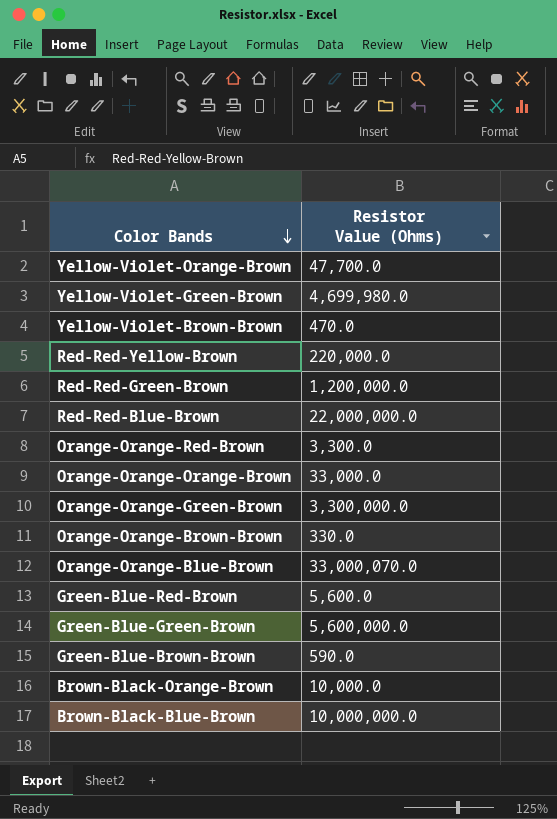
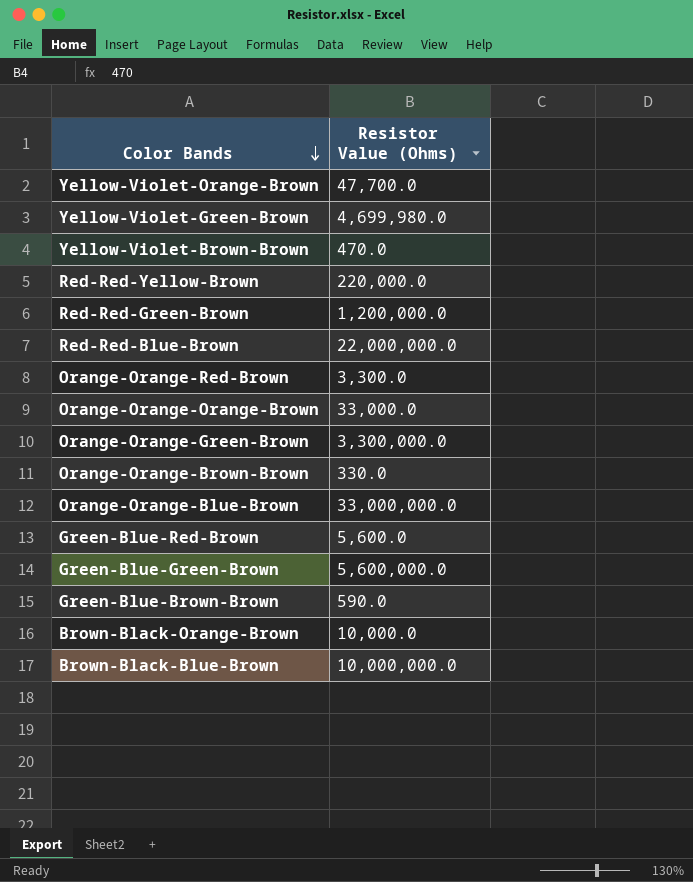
Orange-Orange-Blue-Brown | Resistor Value (Ohms): 33,000,070.0 -> 33,000,000.0

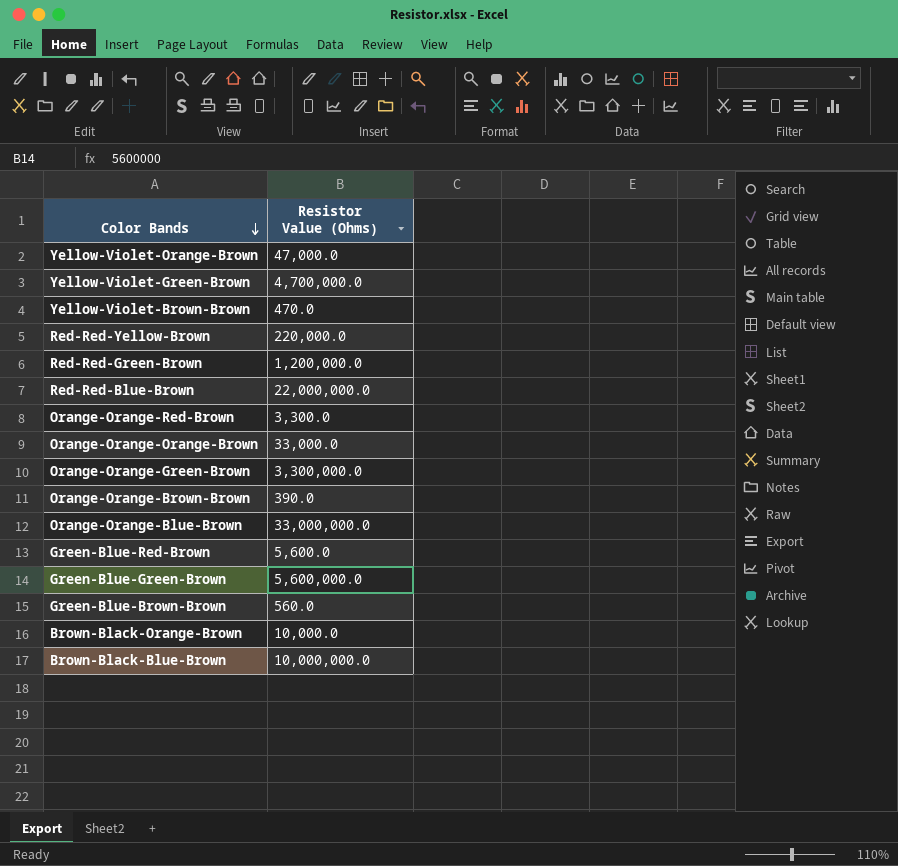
Yellow-Violet-Orange-Brown | Resistor Value (Ohms): 47,700.0 -> 47,000.0
Yellow-Violet-Green-Brown | Resistor Value (Ohms): 4,699,980.0 -> 4,700,000.0
Orange-Orange-Brown-Brown | Resistor Value (Ohms): 330.0 -> 390.0
Green-Blue-Brown-Brown | Resistor Value (Ohms): 590.0 -> 560.0

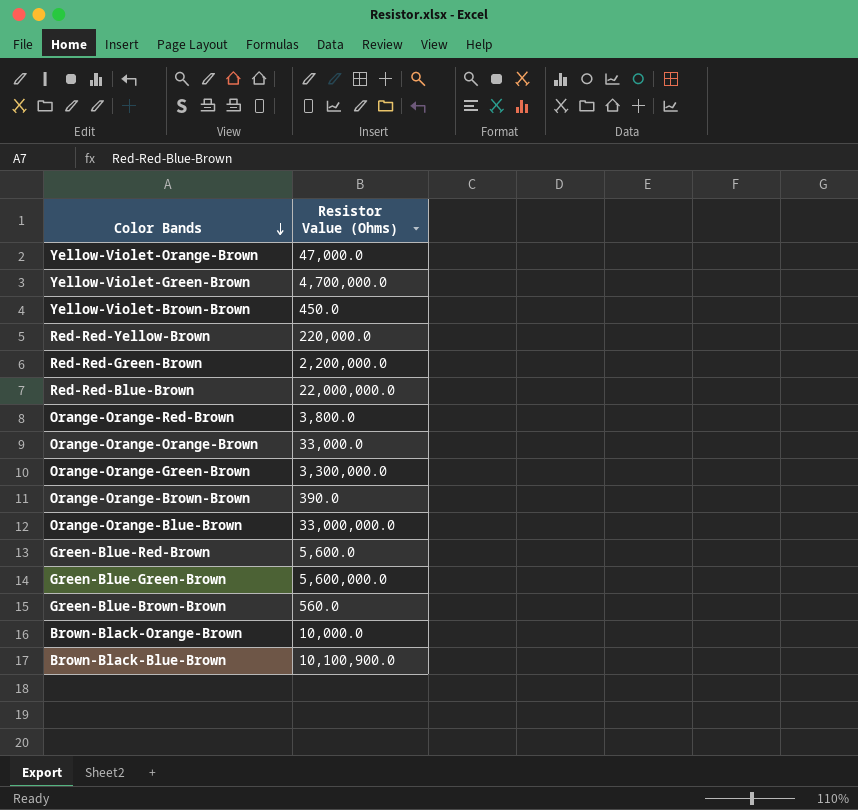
Yellow-Violet-Brown-Brown | Resistor Value (Ohms): 470.0 -> 450.0
Red-Red-Green-Brown | Resistor Value (Ohms): 1,200,000.0 -> 2,200,000.0
Orange-Orange-Red-Brown | Resistor Value (Ohms): 3,300.0 -> 3,800.0
Brown-Black-Blue-Brown | Resistor Value (Ohms): 10,000,000.0 -> 10,100,900.0

